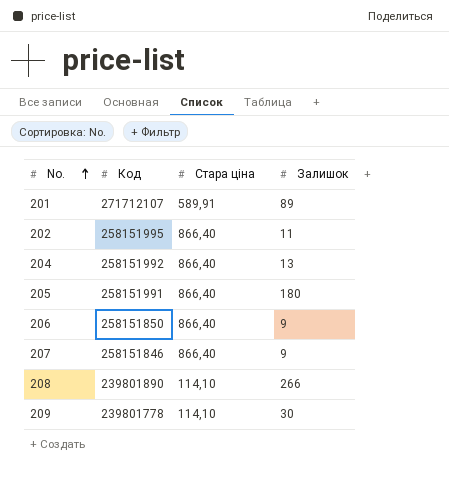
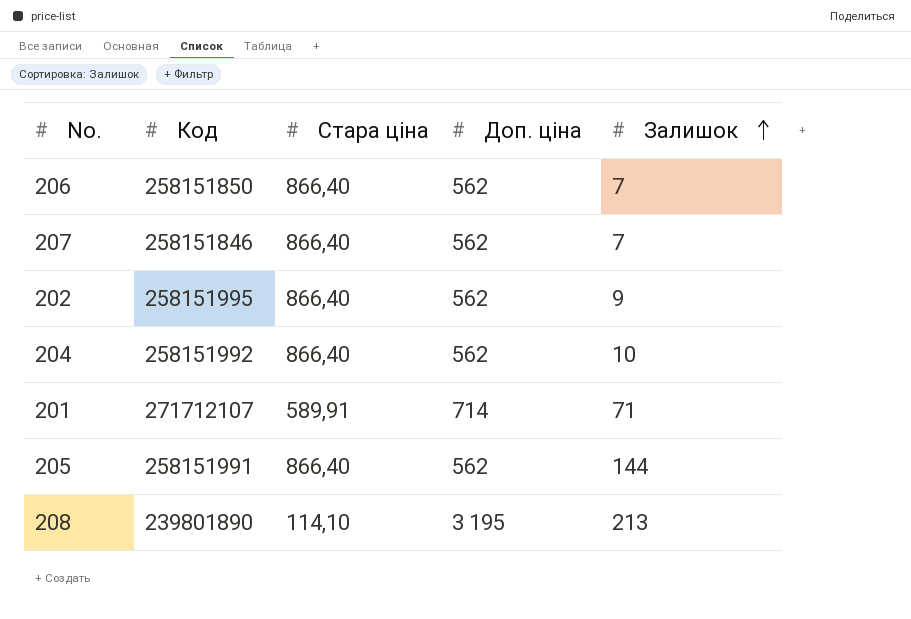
row order: No. ascending -> Залишок ascending
column Доп. ціна | position: none -> 4
row 209: 239801778 | 114,10 | 30 -> none
206 | Залишок: 9 -> 7
207 | Залишок: 9 -> 7
202 | Залишок: 11 -> 9
204 | Залишок: 13 -> 10
201 | Залишок: 89 -> 71
205 | Залишок: 180 -> 144
208 | Залишок: 266 -> 213

